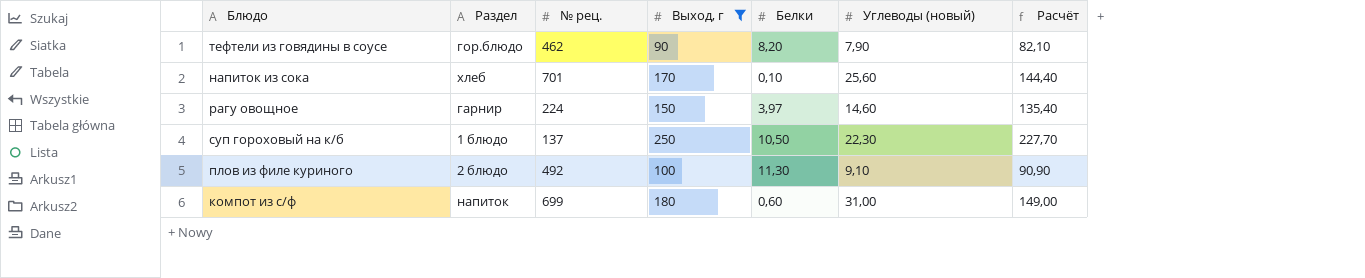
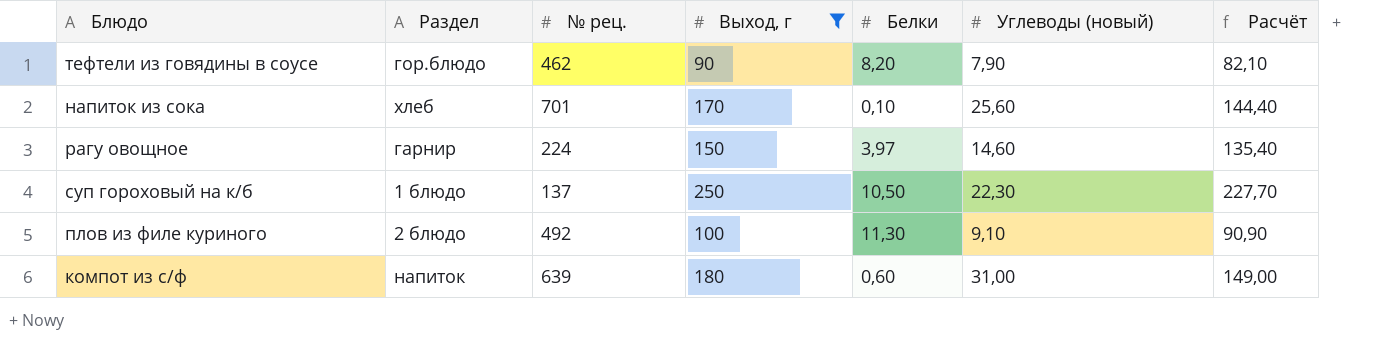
компот из с/ф | № рец.: 699 -> 639

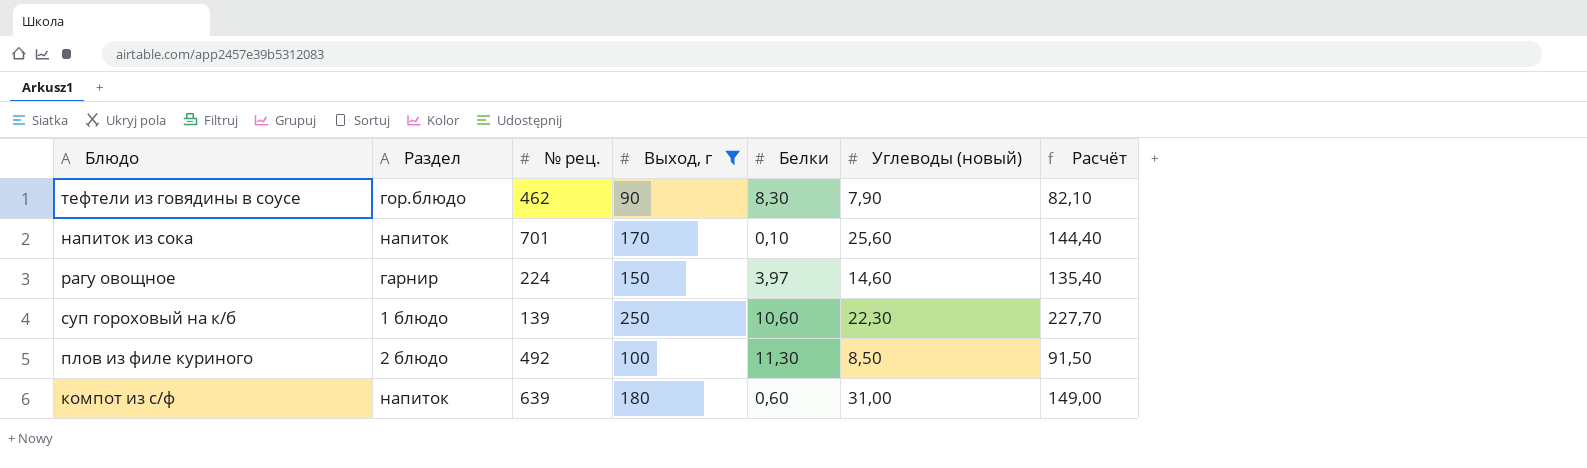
тефтели из говядины в соусе | Белки: 8,20 -> 8,30
напиток из сока | Раздел: хлеб -> напиток
суп гороховый на к/б | № рец.: 137 -> 139
суп гороховый на к/б | Белки: 10,50 -> 10,60
плов из филе куриного | Углеводы (новый): 9,10 -> 8,50
плов из филе куриного | Расчёт: 90,90 -> 91,50

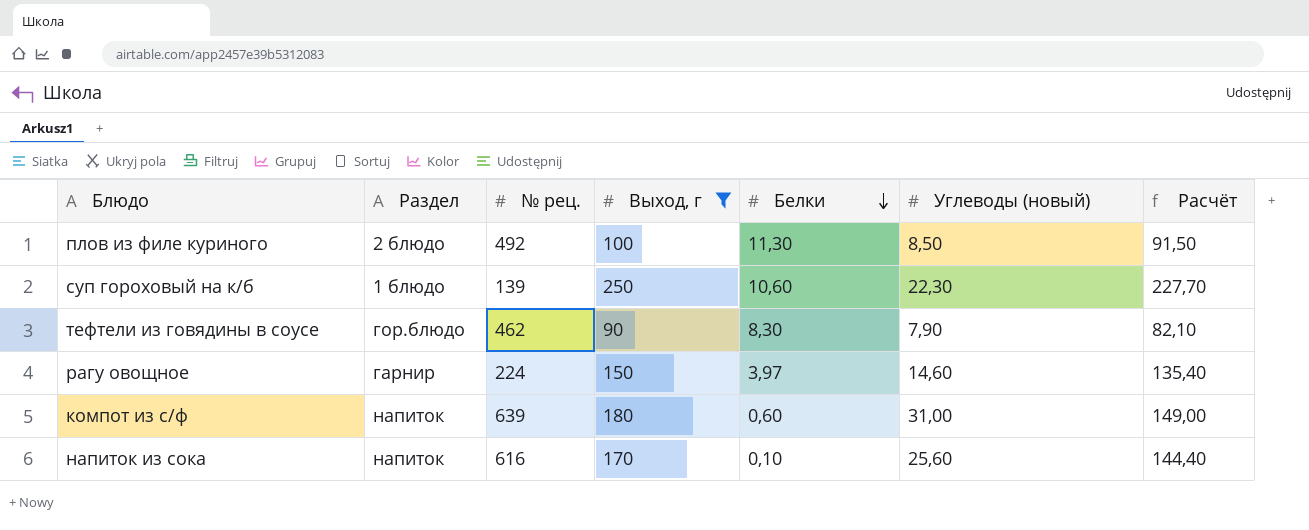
row order: none -> Белки descending
напиток из сока | № рец.: 701 -> 616

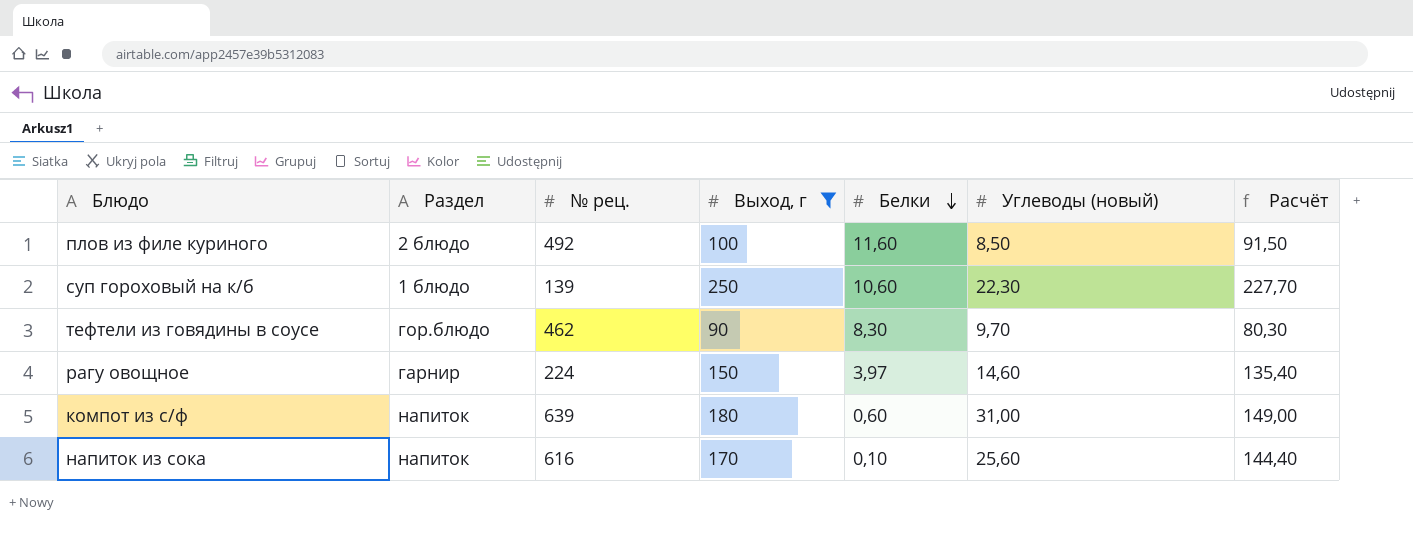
плов из филе куриного | Белки: 11,30 -> 11,60
тефтели из говядины в соусе | Углеводы (новый): 7,90 -> 9,70
тефтели из говядины в соусе | Расчёт: 82,10 -> 80,30

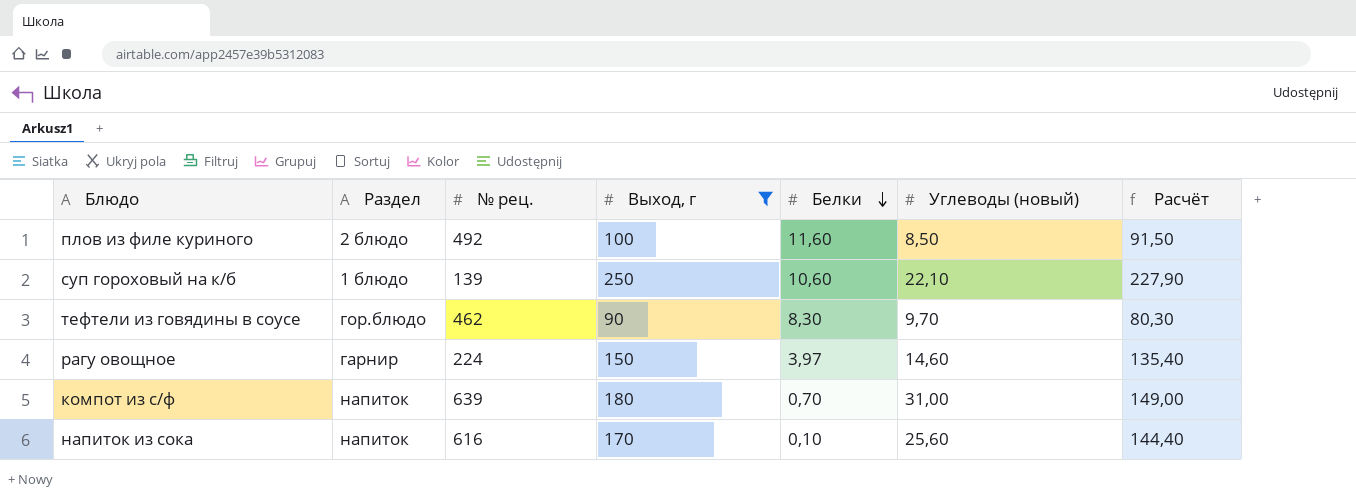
суп гороховый на к/б | Углеводы (новый): 22,30 -> 22,10
суп гороховый на к/б | Расчёт: 227,70 -> 227,90
компот из с/ф | Белки: 0,60 -> 0,70

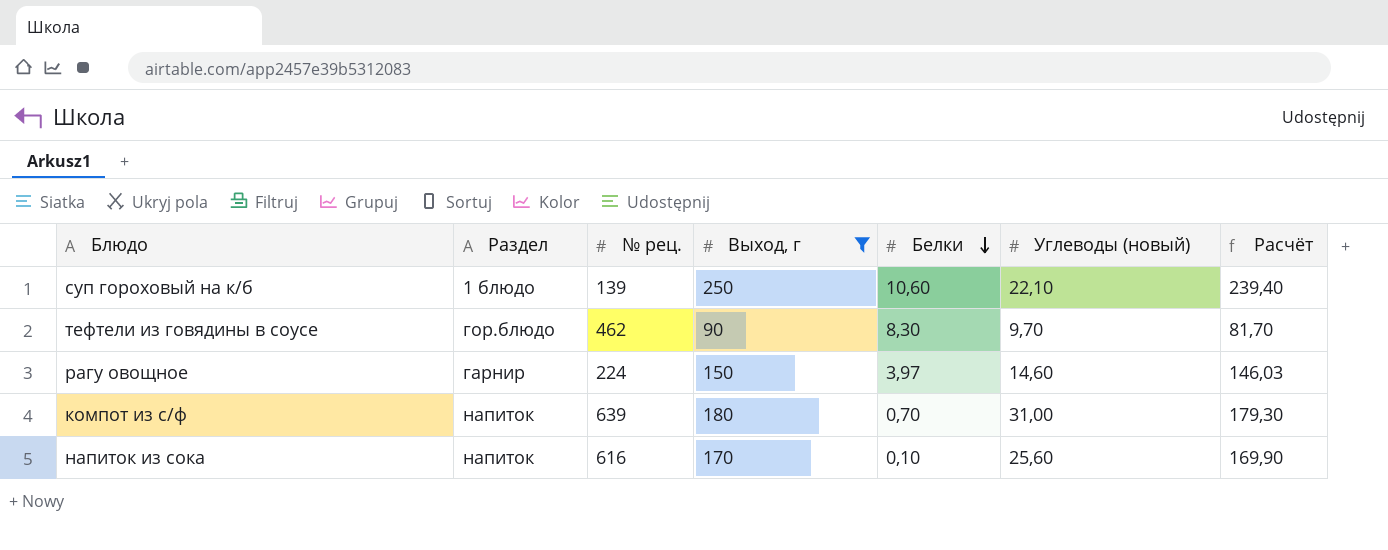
column Расчёт | formula: [Выход, г] - [Углеводы (новый)] -> [Выход, г] - [Белки]
row плов из филе куриного: 2 блюдо | 492 | 100 | 11,60 | 8,50 | 91,50 -> none

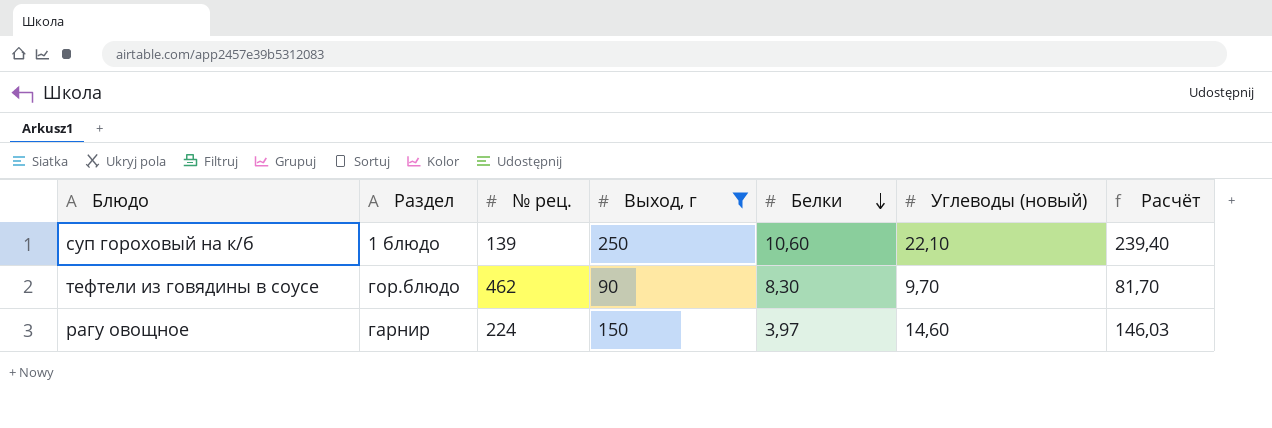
row компот из с/ф: напиток | 639 | 180 | 0,70 | 31,00 | 179,30 -> none
row напиток из сока: напиток | 616 | 170 | 0,10 | 25,60 | 169,90 -> none

